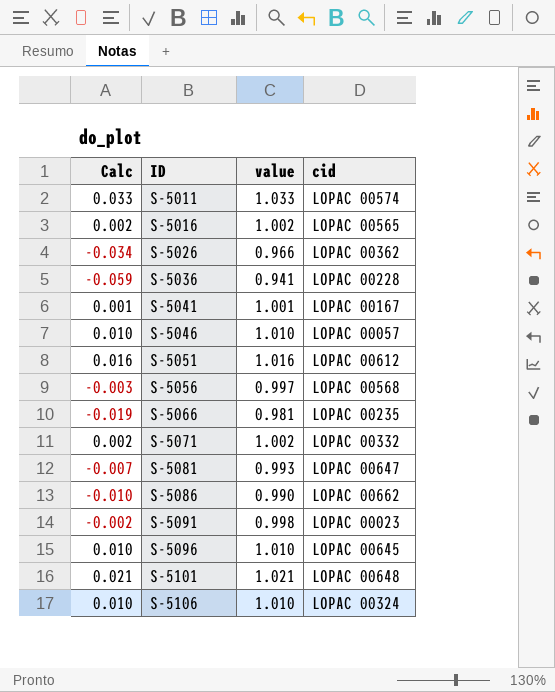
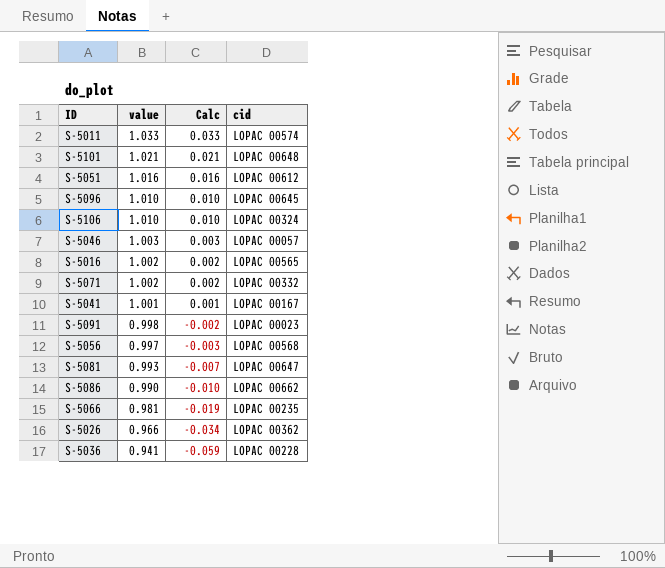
row order: ID ascending -> value descending
column Calc | position: 1 -> 3
S-5046 | value: 1.010 -> 1.003
S-5046 | Calc: 0.010 -> 0.003

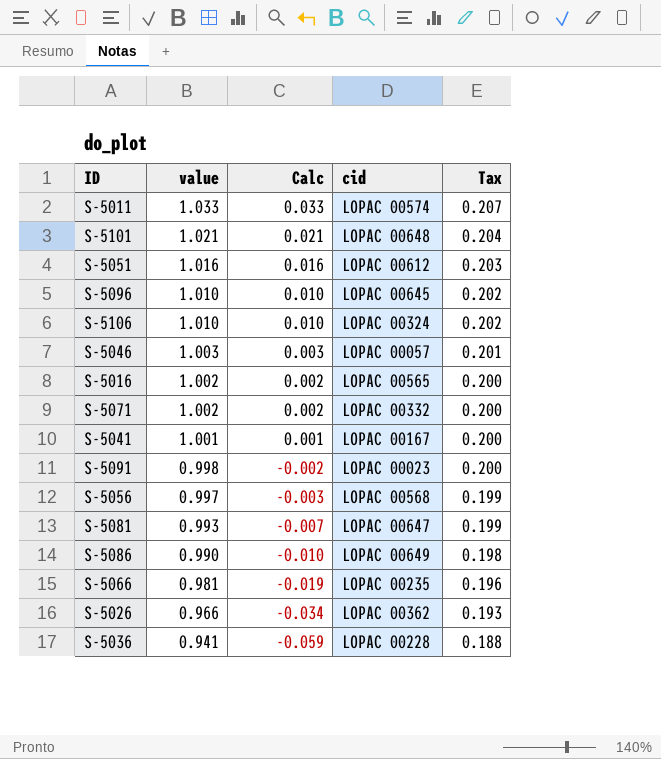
column Tax | formula: none -> [value] * 0.2
S-5086 | cid: LOPAC 00662 -> LOPAC 00649

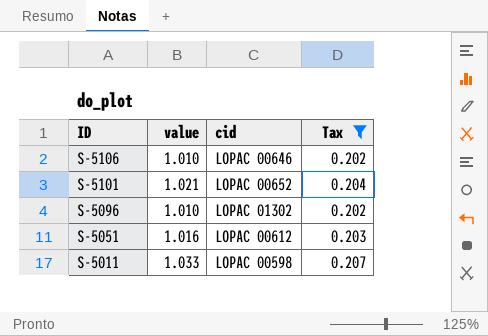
filter: none -> Tax >= 0.202
row order: value descending -> ID descending
column Calc | formula: [value] - 1 -> none
S-5106 | cid: LOPAC 00324 -> LOPAC 00646
S-5101 | cid: LOPAC 00648 -> LOPAC 00652
S-5096 | cid: LOPAC 00645 -> LOPAC 01302
S-5011 | cid: LOPAC 00574 -> LOPAC 00598

